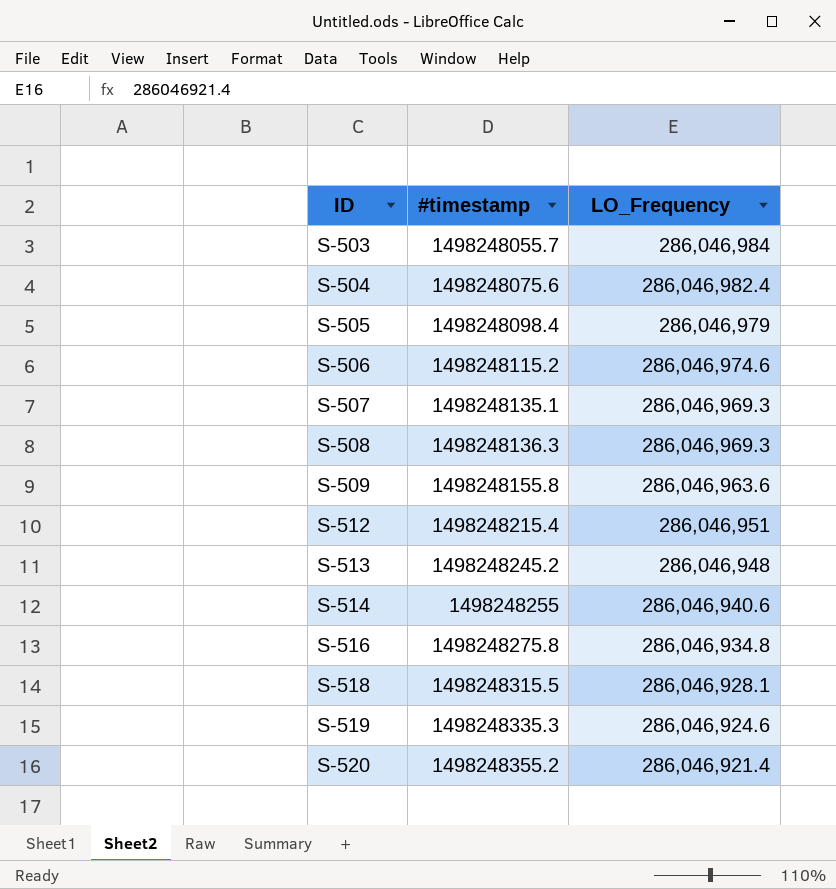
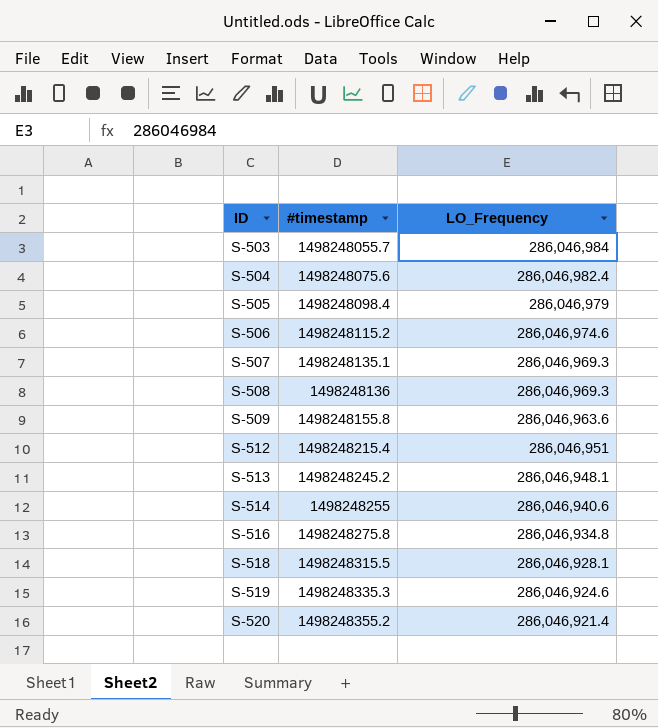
S-508 | #timestamp: 1498248136.3 -> 1498248136
S-513 | LO_Frequency: 286,046,948 -> 286,046,948.1

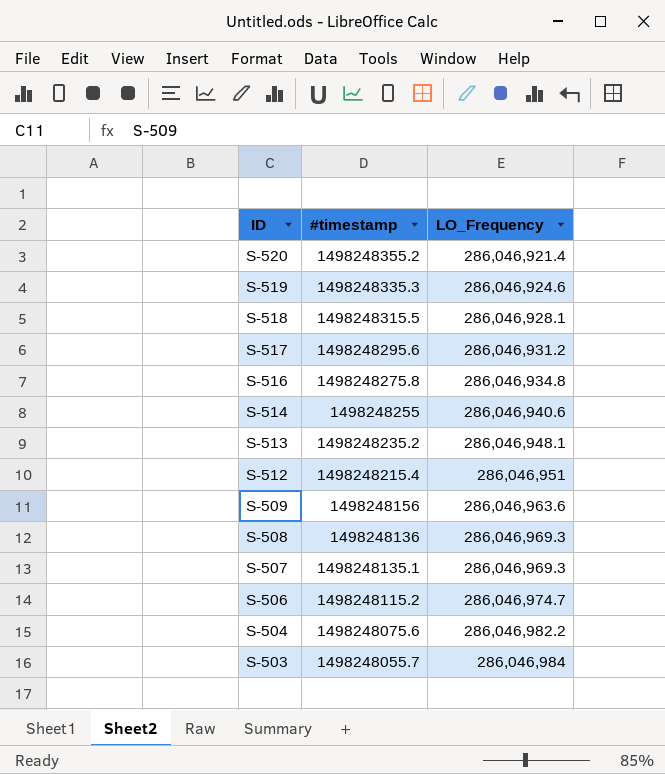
row order: ID ascending -> ID descending
row S-505: 1498248098.4 | 286,046,979 -> none
row S-517: none -> 1498248295.6 | 286,046,931.2
S-513 | #timestamp: 1498248245.2 -> 1498248235.2
S-509 | #timestamp: 1498248155.8 -> 1498248156
S-506 | LO_Frequency: 286,046,974.6 -> 286,046,974.7
S-504 | LO_Frequency: 286,046,982.4 -> 286,046,982.2

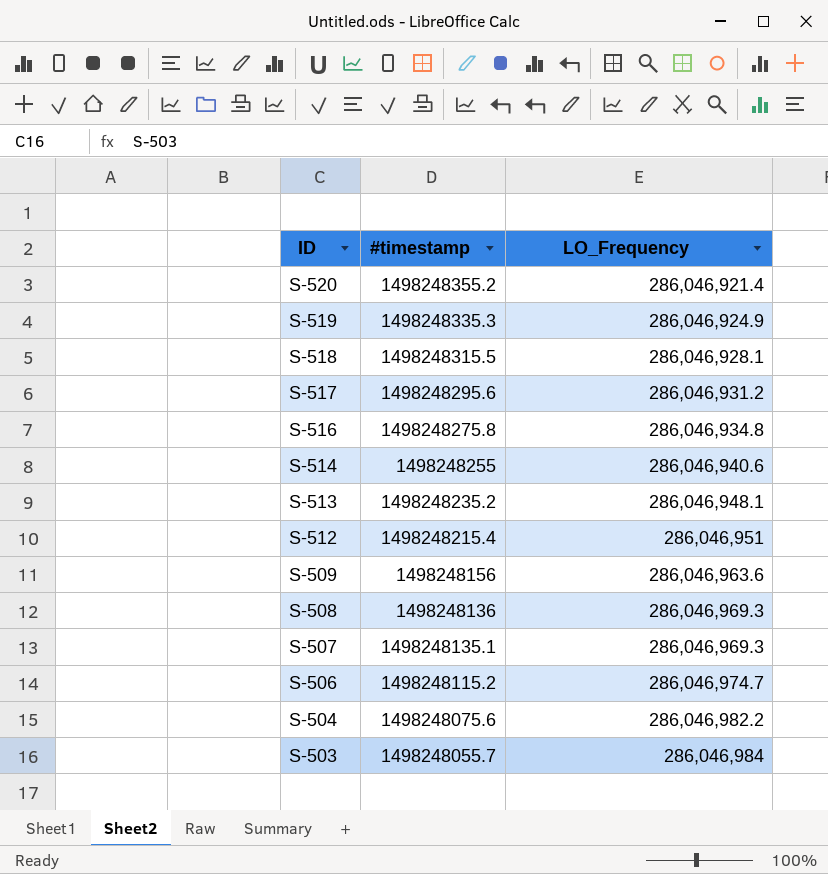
S-519 | LO_Frequency: 286,046,924.6 -> 286,046,924.9

